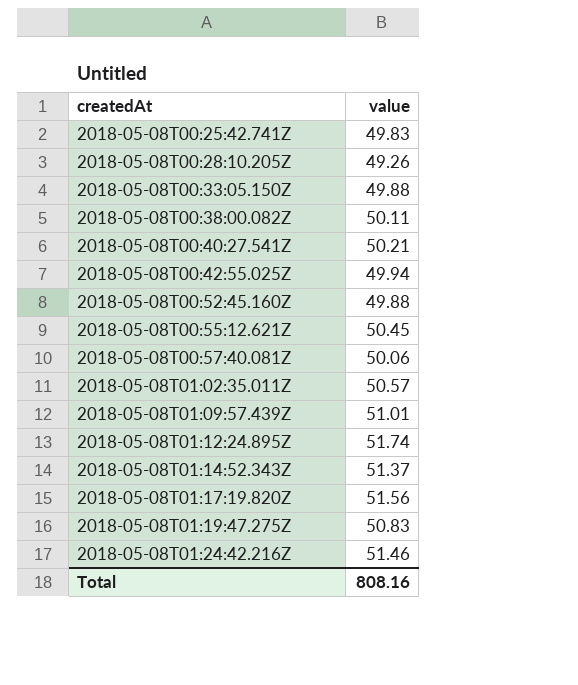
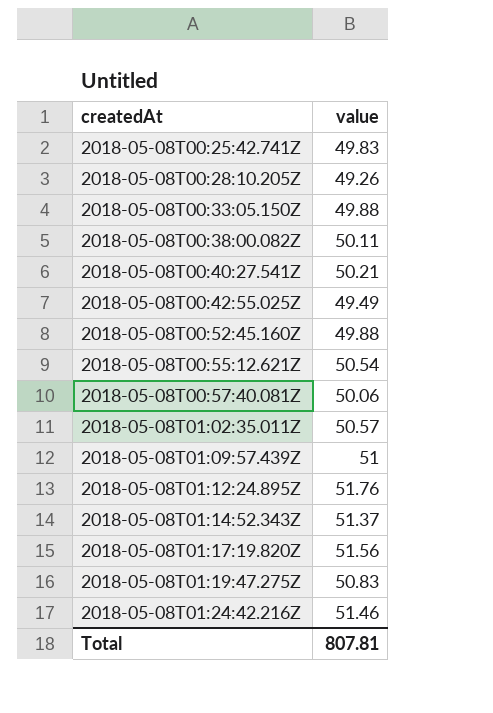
2018-05-08T00:42:55.025Z | value: 49.94 -> 49.49
2018-05-08T00:55:12.621Z | value: 50.45 -> 50.54
2018-05-08T01:09:57.439Z | value: 51.01 -> 51
2018-05-08T01:12:24.895Z | value: 51.74 -> 51.76
Total | value: 808.16 -> 807.81

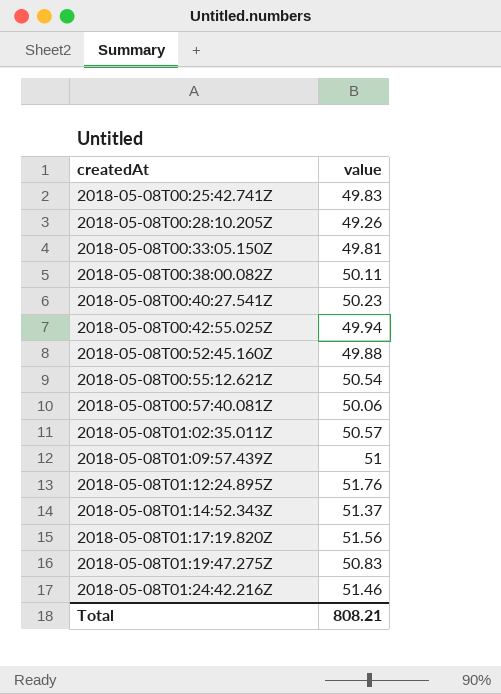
2018-05-08T00:33:05.150Z | value: 49.88 -> 49.81
2018-05-08T00:40:27.541Z | value: 50.21 -> 50.23
2018-05-08T00:42:55.025Z | value: 49.49 -> 49.94
Total | value: 807.81 -> 808.21

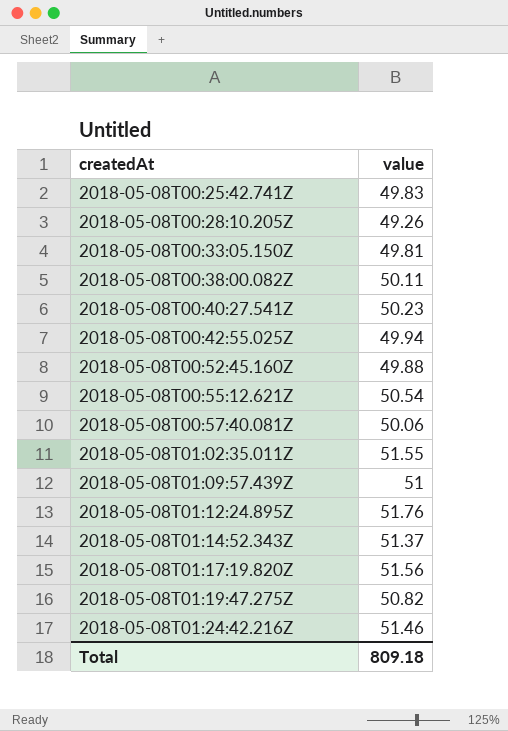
2018-05-08T01:02:35.011Z | value: 50.57 -> 51.55
2018-05-08T01:19:47.275Z | value: 50.83 -> 50.82
Total | value: 808.21 -> 809.18

